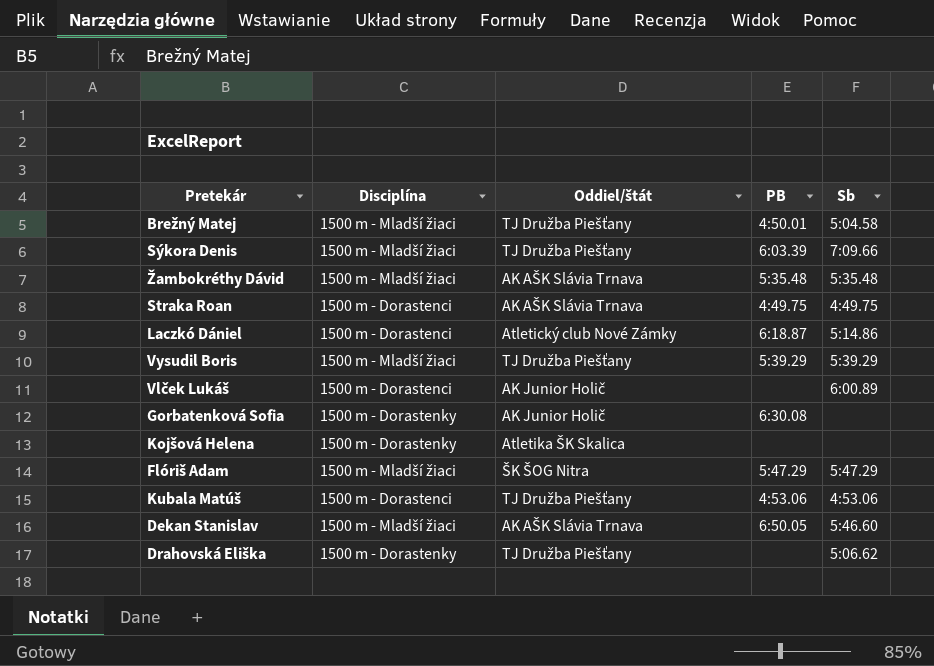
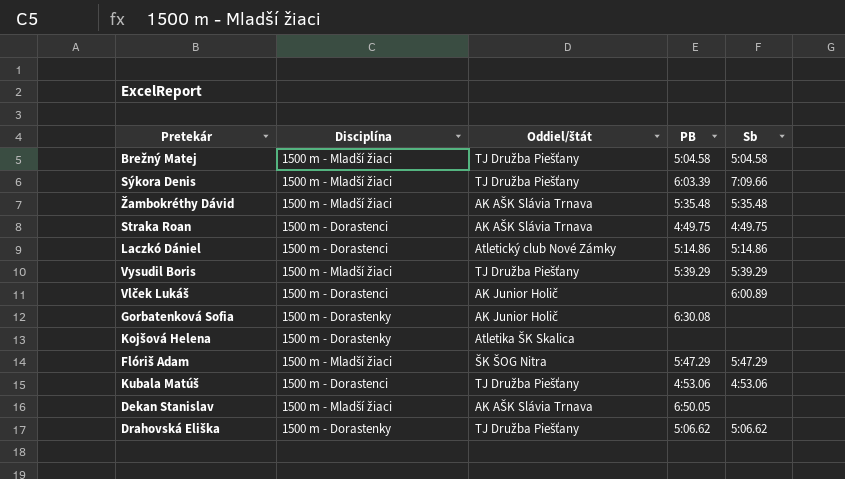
Brežný Matej | PB: 4:50.01 -> 5:04.58
Laczkó Dániel | PB: 6:18.87 -> 5:14.86
Dekan Stanislav | Sb: 5:46.60 -> none
Drahovská Eliška | PB: none -> 5:06.62

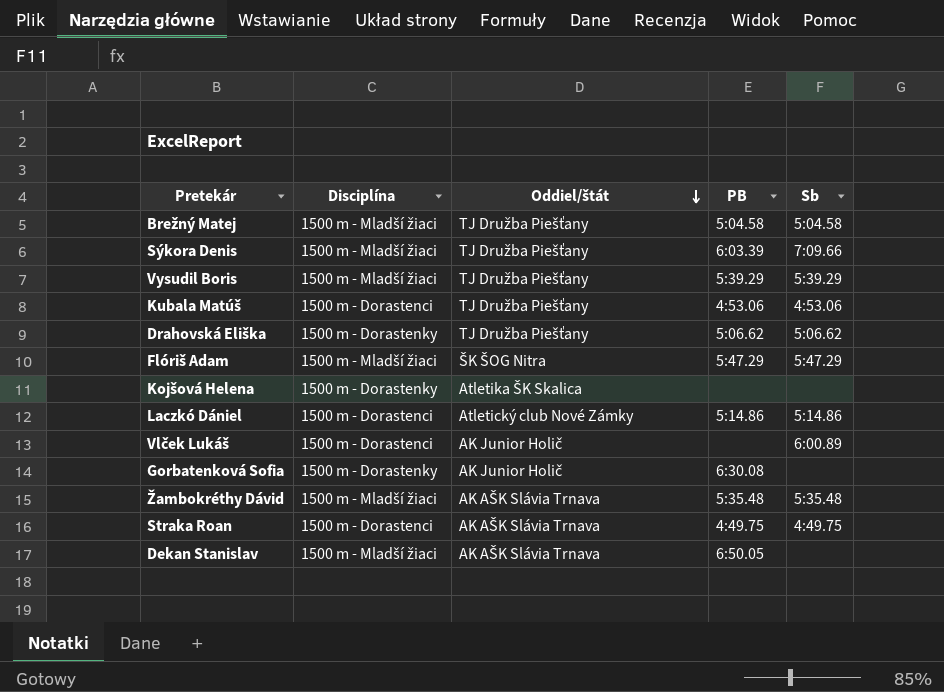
row order: none -> Oddiel/štát descending

